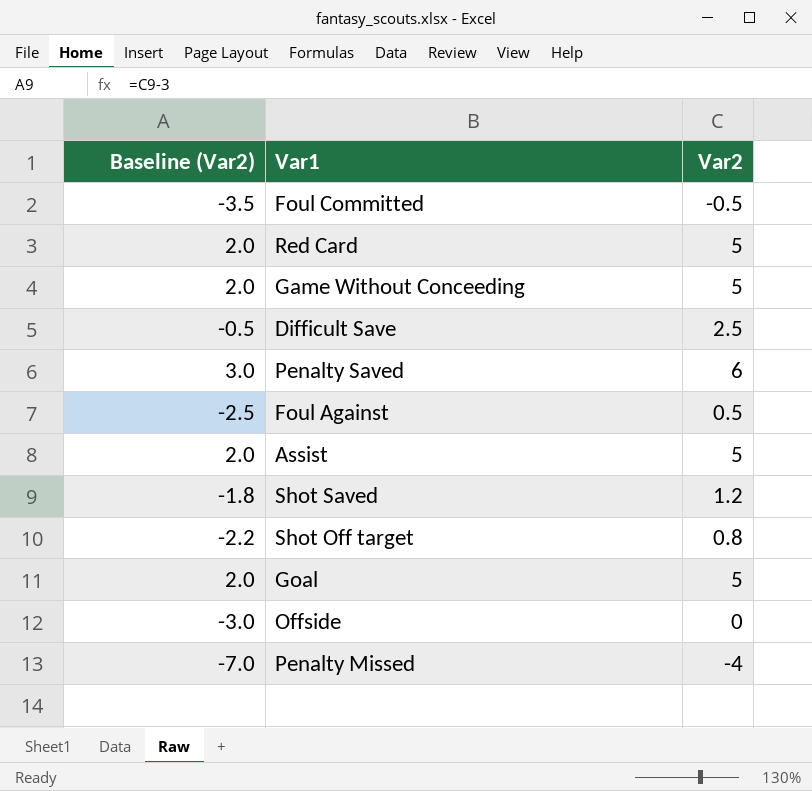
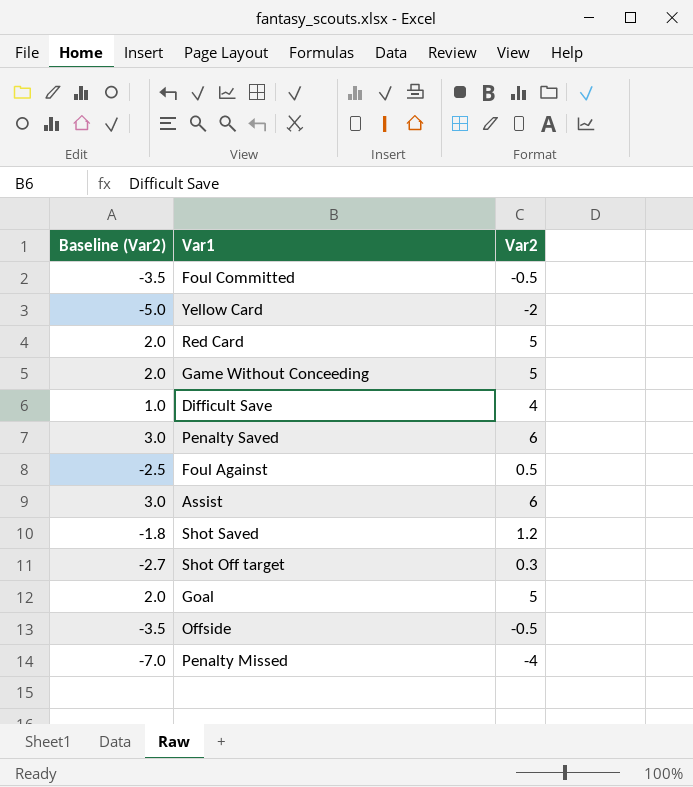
row Yellow Card: none -> -5.0 | -2
Difficult Save | Baseline (Var2): -0.5 -> 1.0
Difficult Save | Var2: 2.5 -> 4
Assist | Baseline (Var2): 2.0 -> 3.0
Assist | Var2: 5 -> 6
Shot Off target | Baseline (Var2): -2.2 -> -2.7
Shot Off target | Var2: 0.8 -> 0.3
Offside | Baseline (Var2): -3.0 -> -3.5
Offside | Var2: 0 -> -0.5

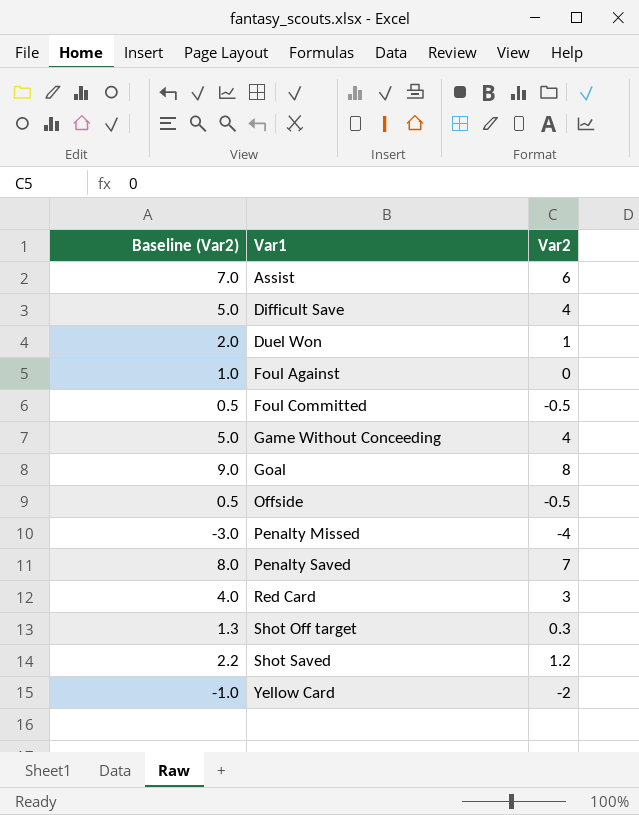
row order: none -> Var1 ascending
column Baseline (Var2) | formula: [Var2] - 3 -> [Var2] + 1
row Duel Won: none -> 2.0 | 1
Foul Against | Var2: 0.5 -> 0
Game Without Conceeding | Var2: 5 -> 4
Goal | Var2: 5 -> 8
Penalty Saved | Var2: 6 -> 7
Red Card | Var2: 5 -> 3

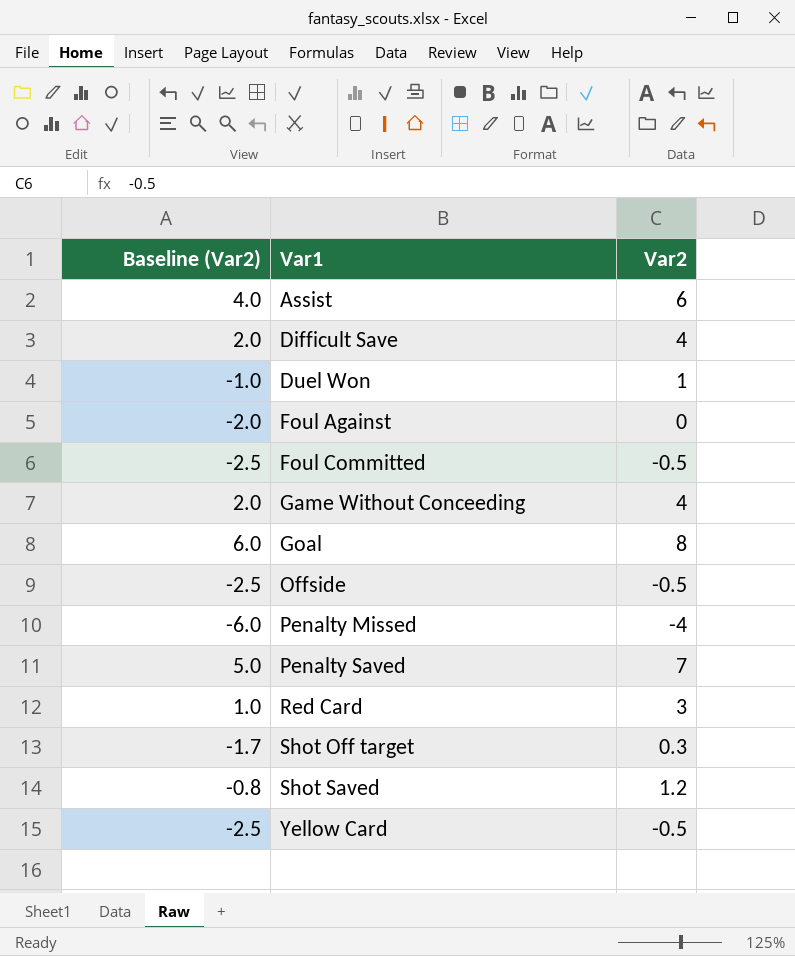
column Baseline (Var2) | formula: [Var2] + 1 -> [Var2] - 2
Yellow Card | Var2: -2 -> -0.5

